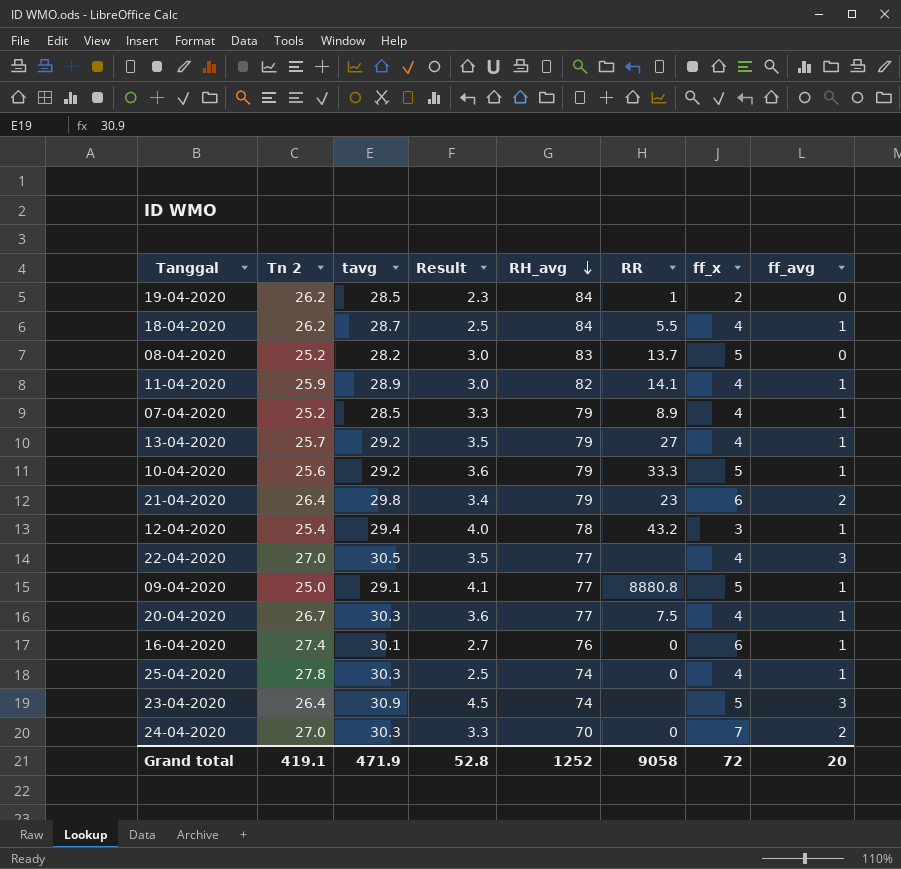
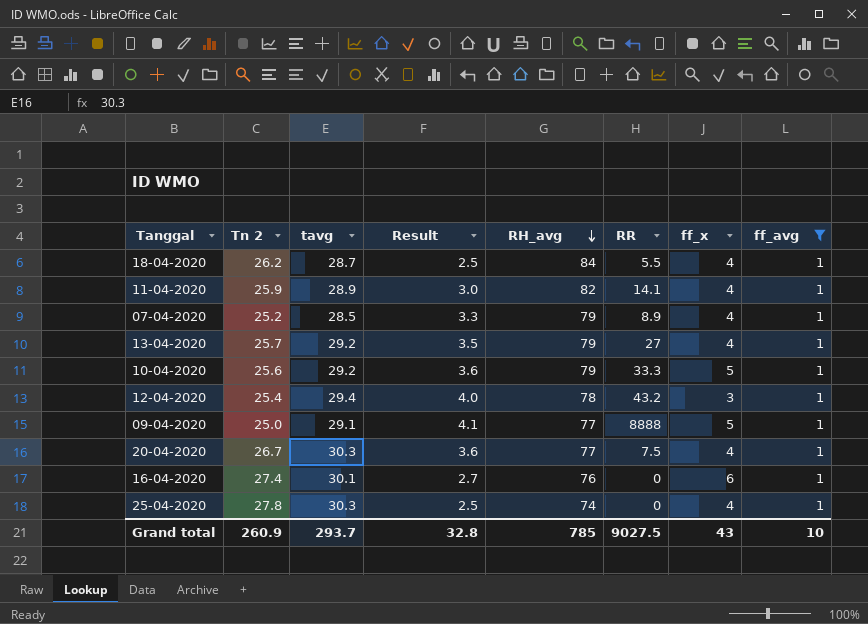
filter: none -> ff_avg = 1
09-04-2020 | RR: 8880.8 -> 8888
Grand total | Tn 2: 419.1 -> 260.9
Grand total | tavg: 471.9 -> 293.7
Grand total | Result: 52.8 -> 32.8
Grand total | RH_avg: 1252 -> 785
Grand total | RR: 9058 -> 9027.5
Grand total | ff_x: 72 -> 43
Grand total | ff_avg: 20 -> 10

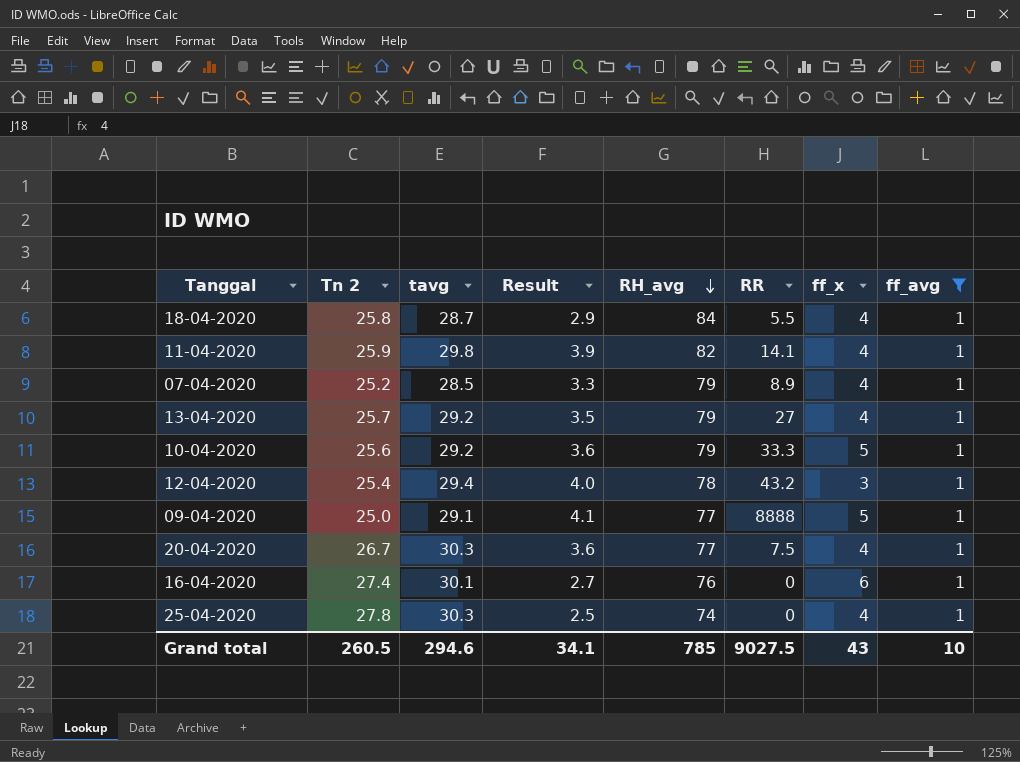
18-04-2020 | Tn 2: 26.2 -> 25.8
18-04-2020 | Result: 2.5 -> 2.9
11-04-2020 | tavg: 28.9 -> 29.8
11-04-2020 | Result: 3.0 -> 3.9
Grand total | Tn 2: 260.9 -> 260.5
Grand total | tavg: 293.7 -> 294.6
Grand total | Result: 32.8 -> 34.1

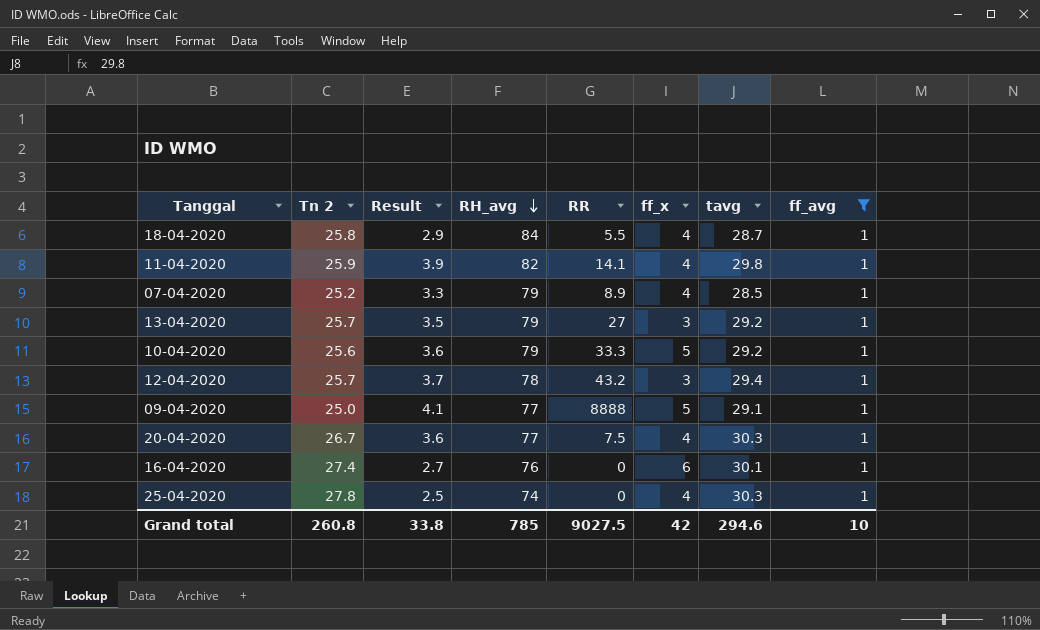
column tavg | position: 3 -> 7
13-04-2020 | ff_x: 4 -> 3
12-04-2020 | Tn 2: 25.4 -> 25.7
12-04-2020 | Result: 4.0 -> 3.7
Grand total | Tn 2: 260.5 -> 260.8
Grand total | Result: 34.1 -> 33.8
Grand total | ff_x: 43 -> 42

